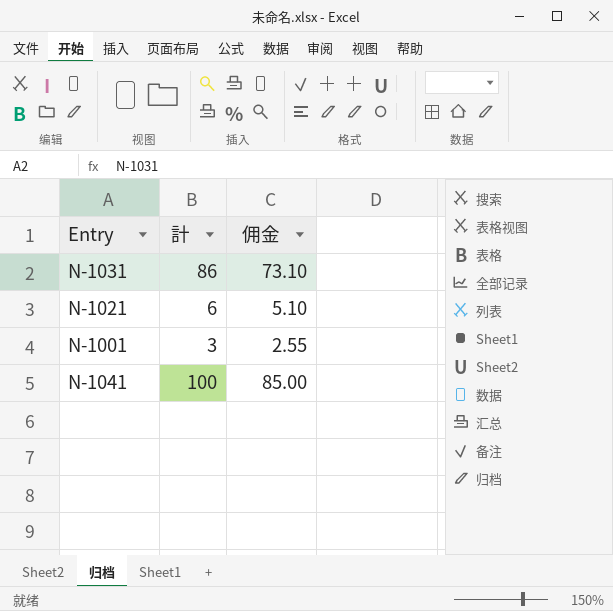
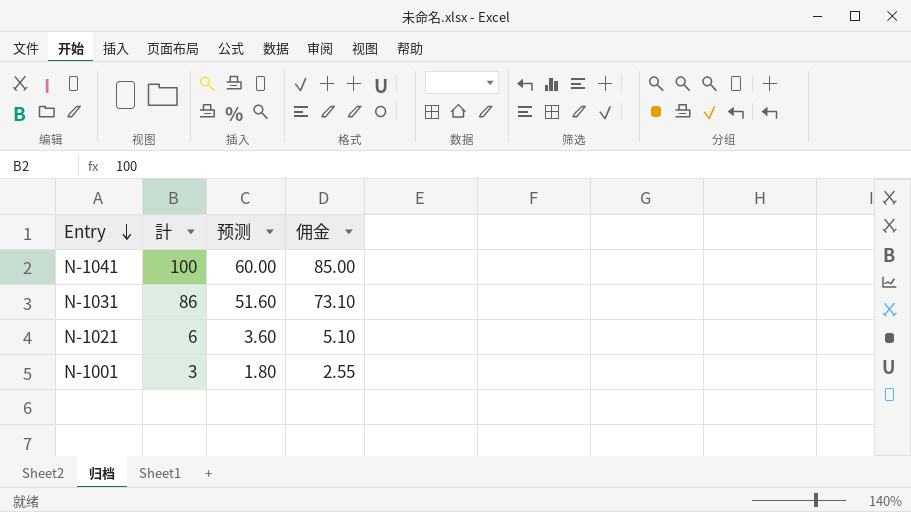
row order: none -> Entry descending
column 预测 | formula: none -> [計] * 0.6

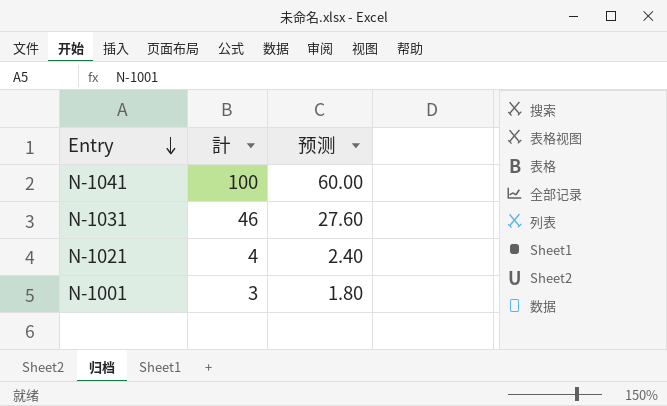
column 佣金 | formula: [計] * 0.85 -> none
N-1031 | 計: 86 -> 46
N-1031 | 预测: 51.60 -> 27.60
N-1021 | 計: 6 -> 4
N-1021 | 预测: 3.60 -> 2.40

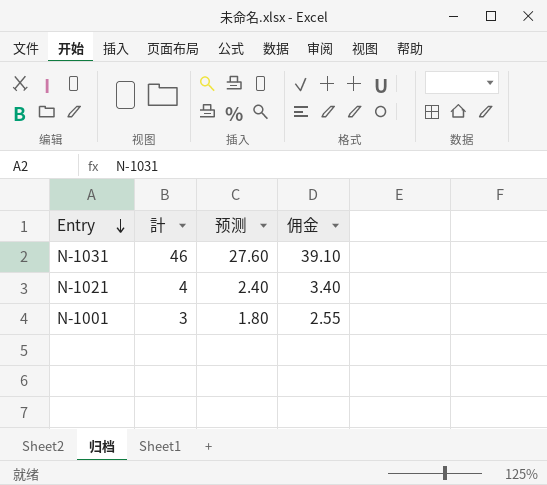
column 佣金 | formula: none -> [計] * 0.85
row N-1041: 100 | 60.00 -> none

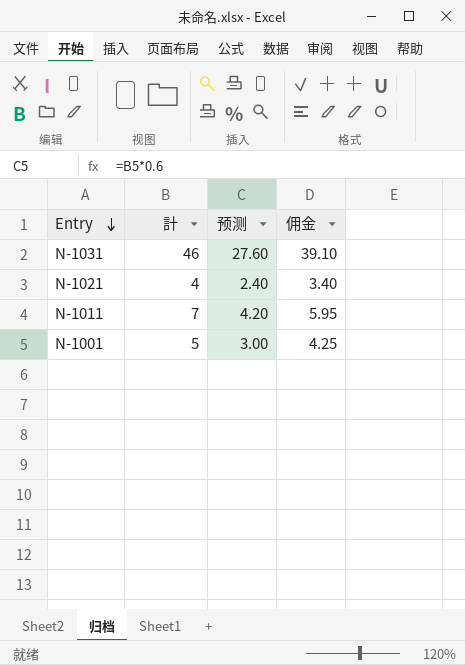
row N-1011: none -> 7 | 4.20 | 5.95
N-1001 | 計: 3 -> 5
N-1001 | 预测: 1.80 -> 3.00
N-1001 | 佣金: 2.55 -> 4.25

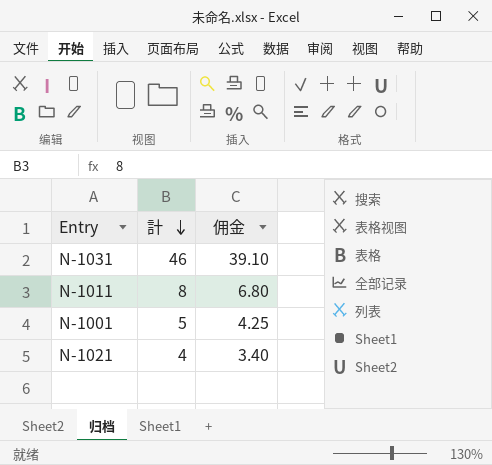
row order: Entry descending -> 計 descending
column 预测 | formula: [計] * 0.6 -> none
N-1011 | 計: 7 -> 8
N-1011 | 佣金: 5.95 -> 6.80

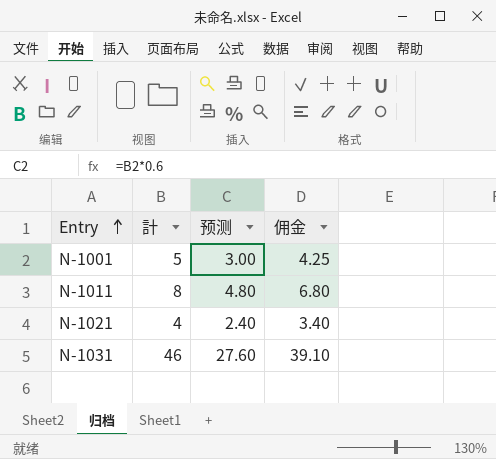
row order: 計 descending -> Entry ascending
column 预测 | formula: none -> [計] * 0.6

